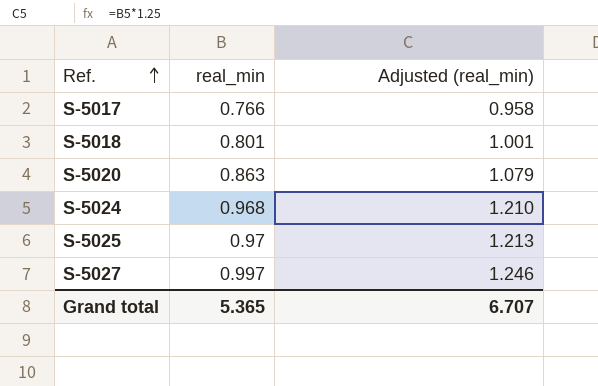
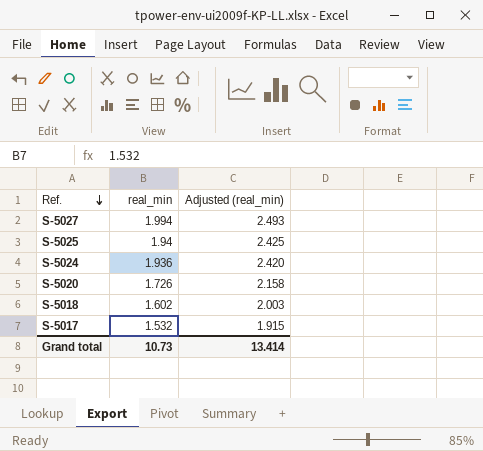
row order: Ref. ascending -> Ref. descending
S-5027 | real_min: 0.997 -> 1.994
S-5027 | Adjusted (real_min): 1.246 -> 2.493
S-5025 | real_min: 0.97 -> 1.94
S-5025 | Adjusted (real_min): 1.213 -> 2.425
S-5024 | real_min: 0.968 -> 1.936
S-5024 | Adjusted (real_min): 1.210 -> 2.420
S-5020 | real_min: 0.863 -> 1.726
S-5020 | Adjusted (real_min): 1.079 -> 2.158
S-5018 | real_min: 0.801 -> 1.602
S-5018 | Adjusted (real_min): 1.001 -> 2.003
S-5017 | real_min: 0.766 -> 1.532
S-5017 | Adjusted (real_min): 0.958 -> 1.915
Grand total | real_min: 5.365 -> 10.73
Grand total | Adjusted (real_min): 6.707 -> 13.414

